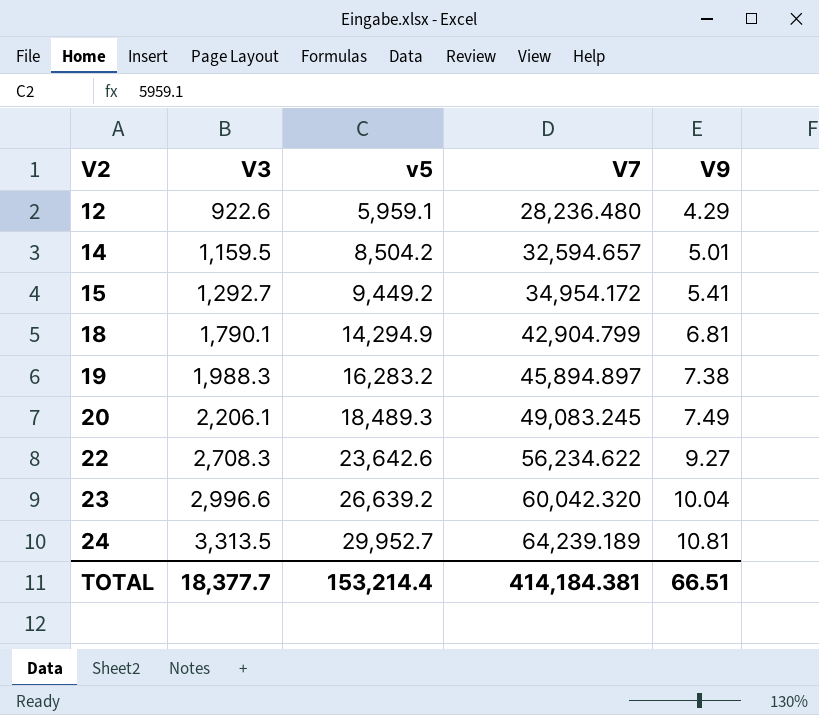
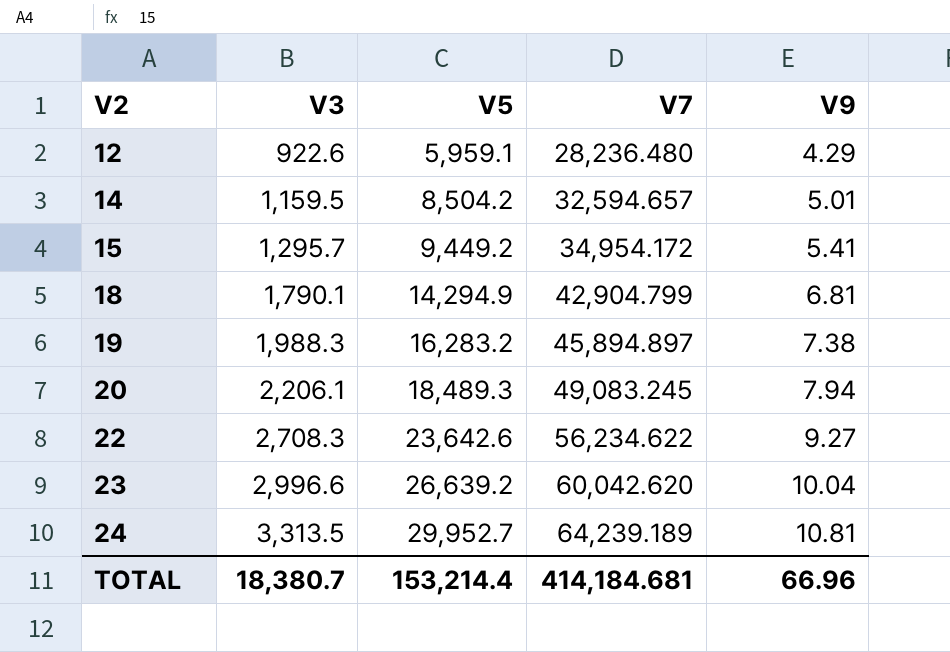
column name: v5 -> V5
15 | V3: 1,292.7 -> 1,295.7
20 | V9: 7.49 -> 7.94
23 | V7: 60,042.320 -> 60,042.620
TOTAL | V3: 18,377.7 -> 18,380.7
TOTAL | V7: 414,184.381 -> 414,184.681
TOTAL | V9: 66.51 -> 66.96

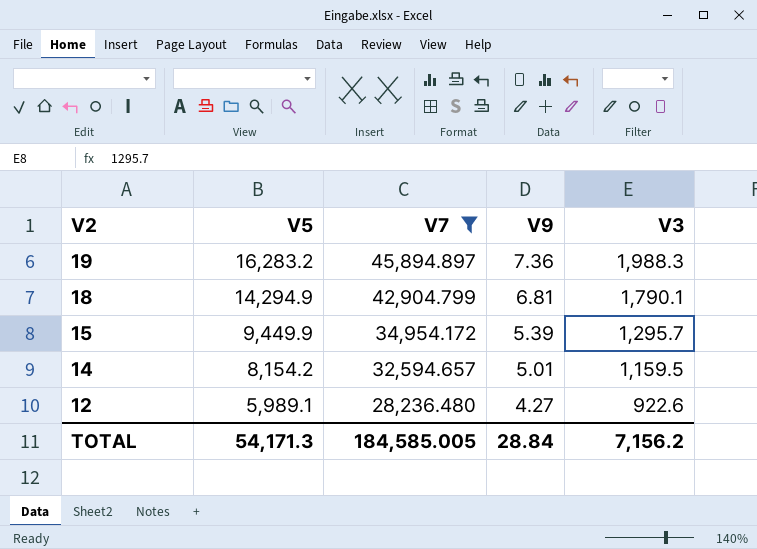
filter: none -> V7 <= 45,894.897
row order: V2 ascending -> V2 descending
column V3 | position: 2 -> 5
19 | V9: 7.38 -> 7.36
15 | V5: 9,449.2 -> 9,449.9
15 | V9: 5.41 -> 5.39
14 | V5: 8,504.2 -> 8,154.2
12 | V5: 5,959.1 -> 5,989.1
12 | V9: 4.29 -> 4.27
TOTAL | V5: 153,214.4 -> 54,171.3
TOTAL | V7: 414,184.681 -> 184,585.005
TOTAL | V9: 66.96 -> 28.84
TOTAL | V3: 18,380.7 -> 7,156.2

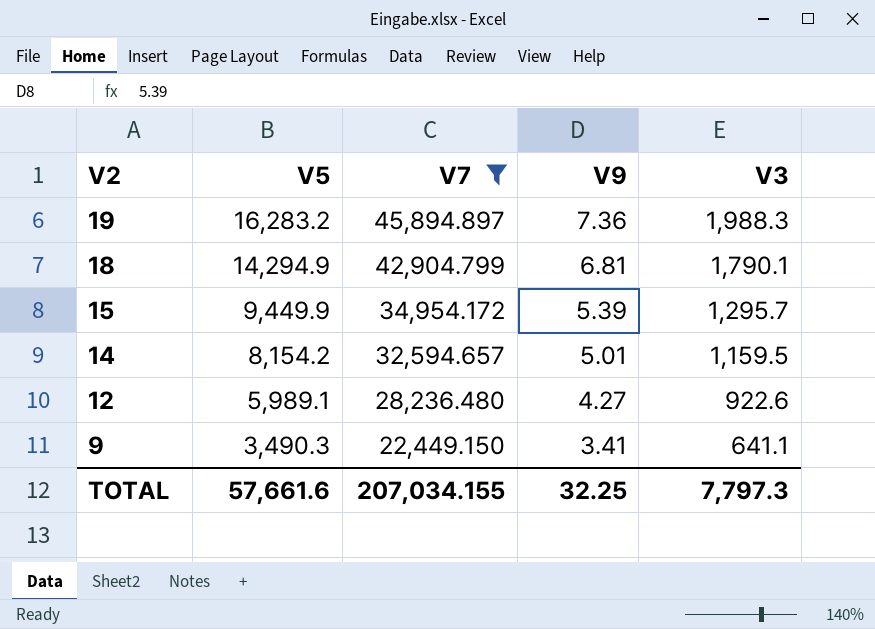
row 9: none -> 3,490.3 | 22,449.150 | 3.41 | 641.1
TOTAL | V5: 54,171.3 -> 57,661.6
TOTAL | V7: 184,585.005 -> 207,034.155
TOTAL | V9: 28.84 -> 32.25
TOTAL | V3: 7,156.2 -> 7,797.3

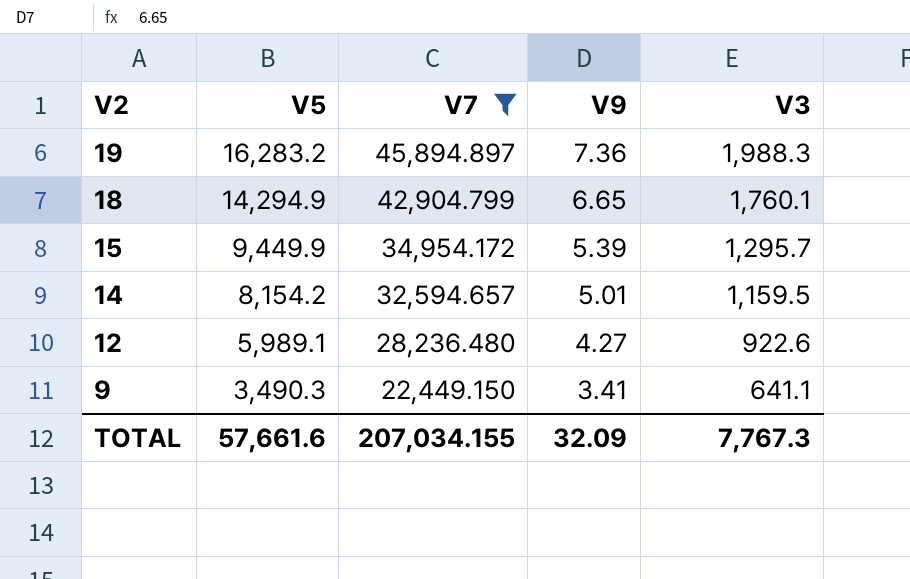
18 | V9: 6.81 -> 6.65
18 | V3: 1,790.1 -> 1,760.1
TOTAL | V9: 32.25 -> 32.09
TOTAL | V3: 7,797.3 -> 7,767.3

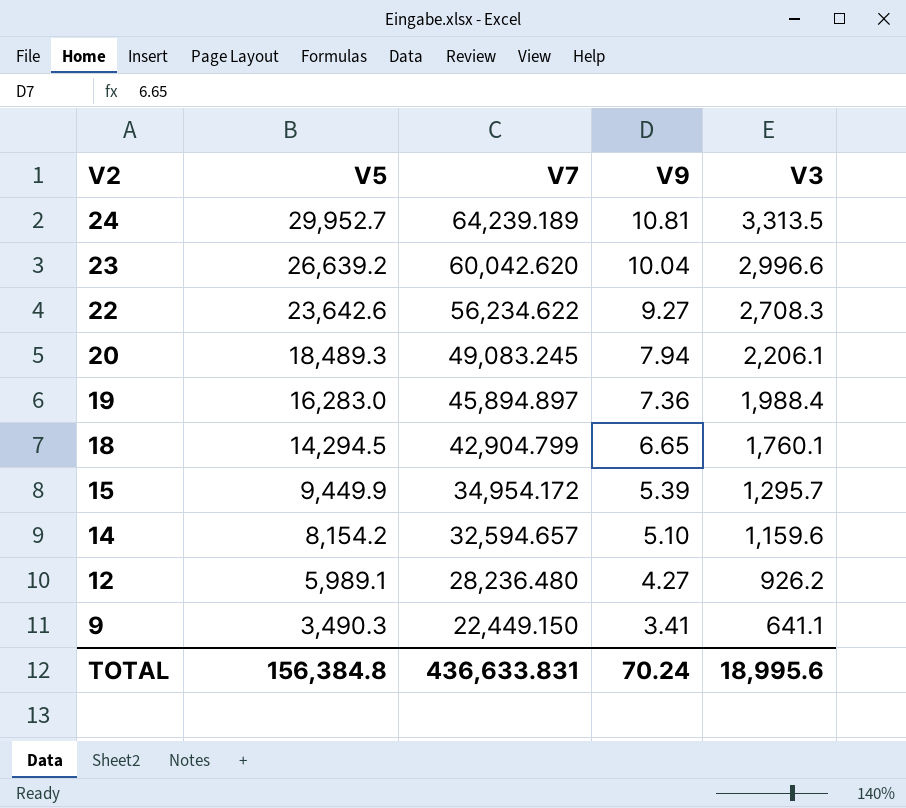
filter: V7 <= 45,894.897 -> none
19 | V5: 16,283.2 -> 16,283.0
19 | V3: 1,988.3 -> 1,988.4
18 | V5: 14,294.9 -> 14,294.5
14 | V9: 5.01 -> 5.10
14 | V3: 1,159.5 -> 1,159.6
12 | V3: 922.6 -> 926.2
TOTAL | V5: 57,661.6 -> 156,384.8
TOTAL | V7: 207,034.155 -> 436,633.831
TOTAL | V9: 32.09 -> 70.24
TOTAL | V3: 7,767.3 -> 18,995.6

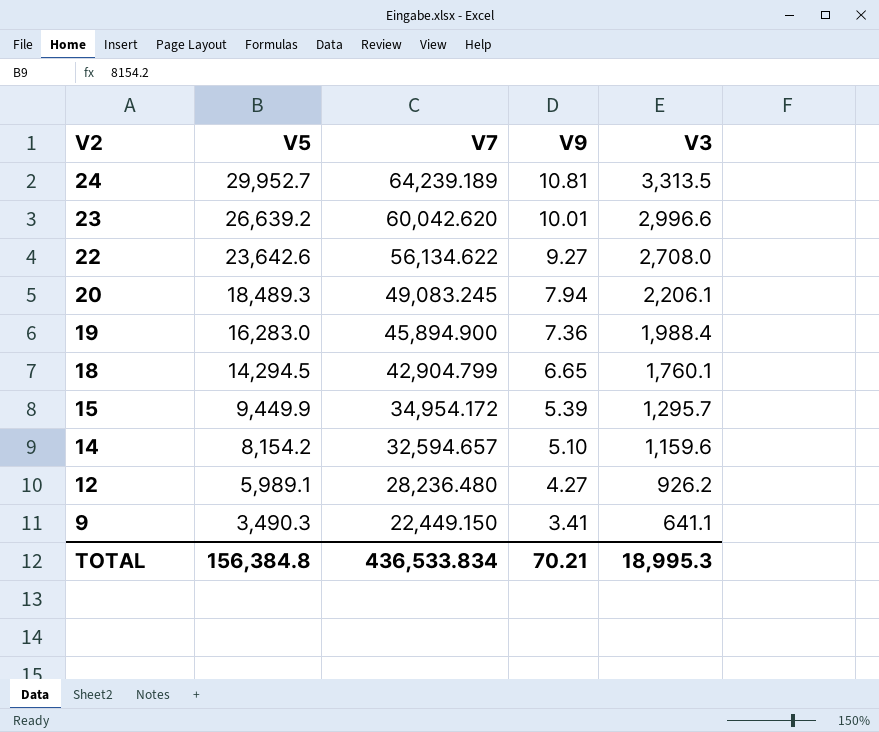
23 | V9: 10.04 -> 10.01
22 | V7: 56,234.622 -> 56,134.622
22 | V3: 2,708.3 -> 2,708.0
19 | V7: 45,894.897 -> 45,894.900
TOTAL | V7: 436,633.831 -> 436,533.834
TOTAL | V9: 70.24 -> 70.21
TOTAL | V3: 18,995.6 -> 18,995.3

